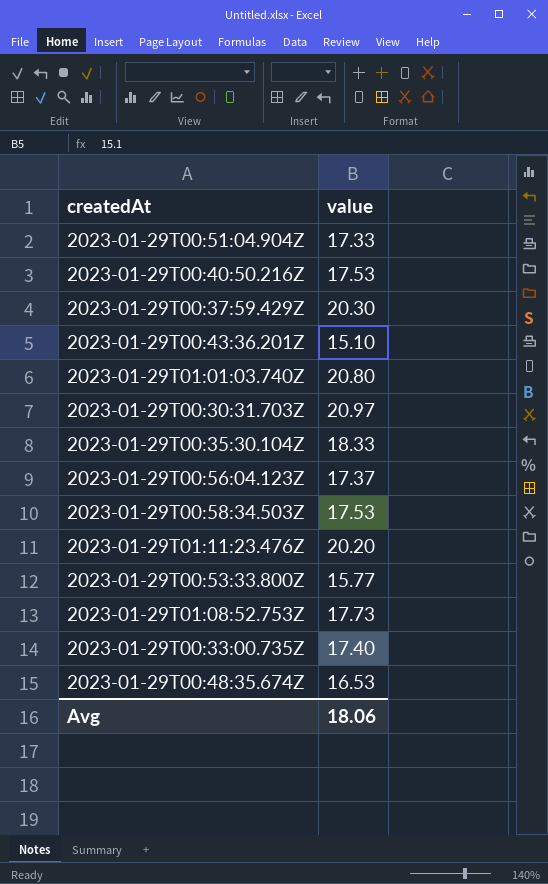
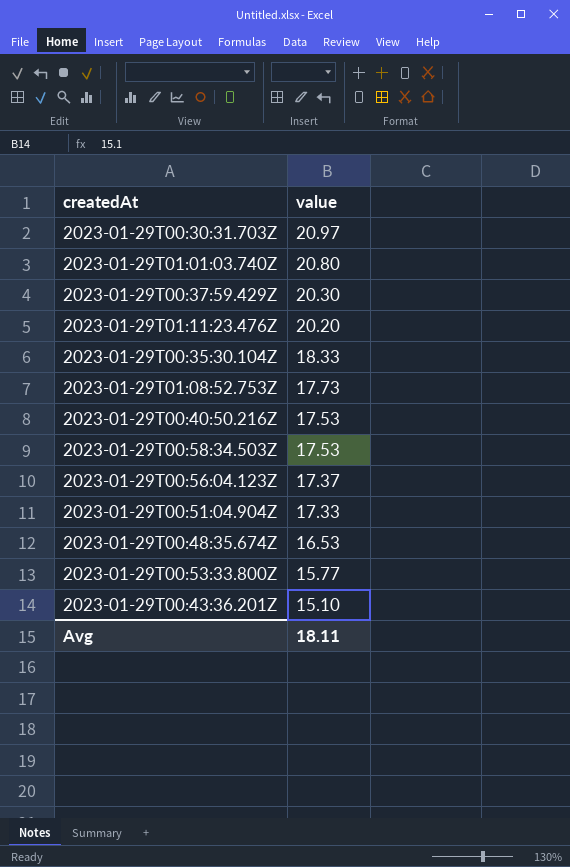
row order: none -> value descending
row 2023-01-29T00:33:00.735Z: 17.40 -> none
Avg | value: 18.06 -> 18.11

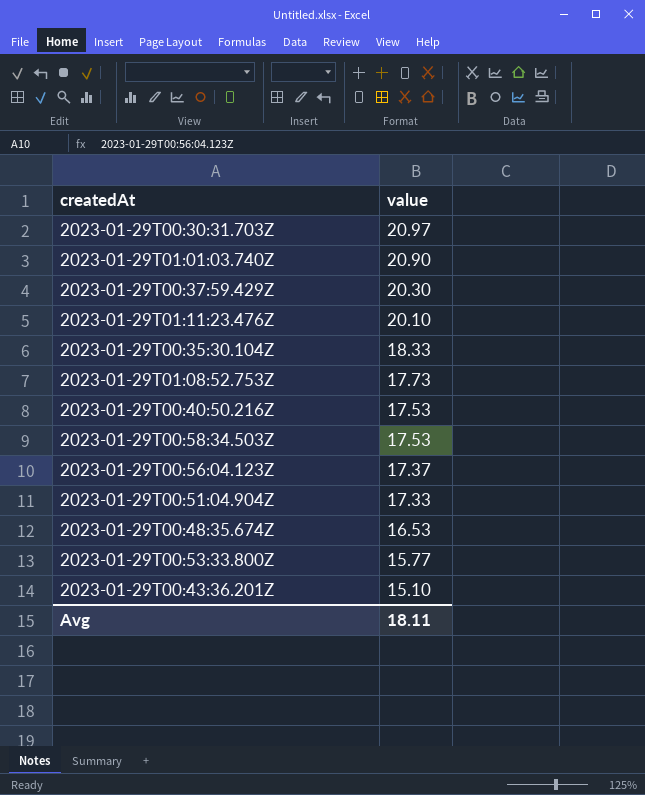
2023-01-29T01:01:03.740Z | value: 20.80 -> 20.90
2023-01-29T01:11:23.476Z | value: 20.20 -> 20.10

